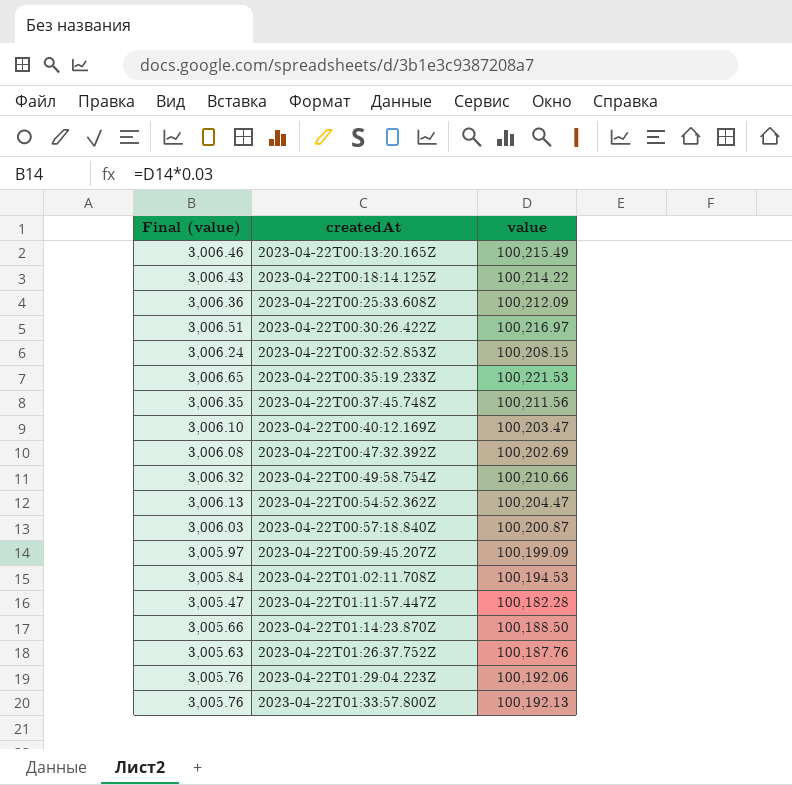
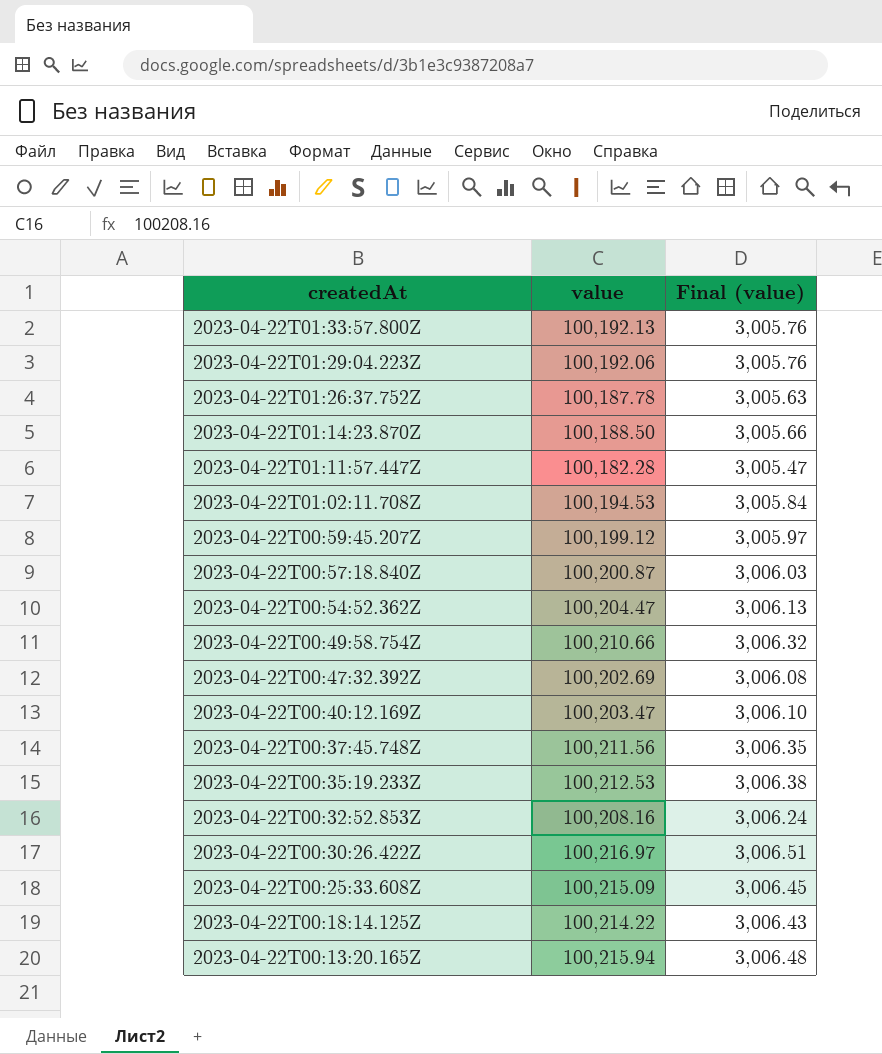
row order: createdAt ascending -> createdAt descending
column Final (value) | position: 1 -> 3
2023-04-22T01:26:37.752Z | value: 100,187.76 -> 100,187.78
2023-04-22T00:59:45.207Z | value: 100,199.09 -> 100,199.12
2023-04-22T00:35:19.233Z | value: 100,221.53 -> 100,212.53
2023-04-22T00:35:19.233Z | Final (value): 3,006.65 -> 3,006.38
2023-04-22T00:32:52.853Z | value: 100,208.15 -> 100,208.16
2023-04-22T00:25:33.608Z | value: 100,212.09 -> 100,215.09
2023-04-22T00:25:33.608Z | Final (value): 3,006.36 -> 3,006.45
2023-04-22T00:13:20.165Z | value: 100,215.49 -> 100,215.94
2023-04-22T00:13:20.165Z | Final (value): 3,006.46 -> 3,006.48

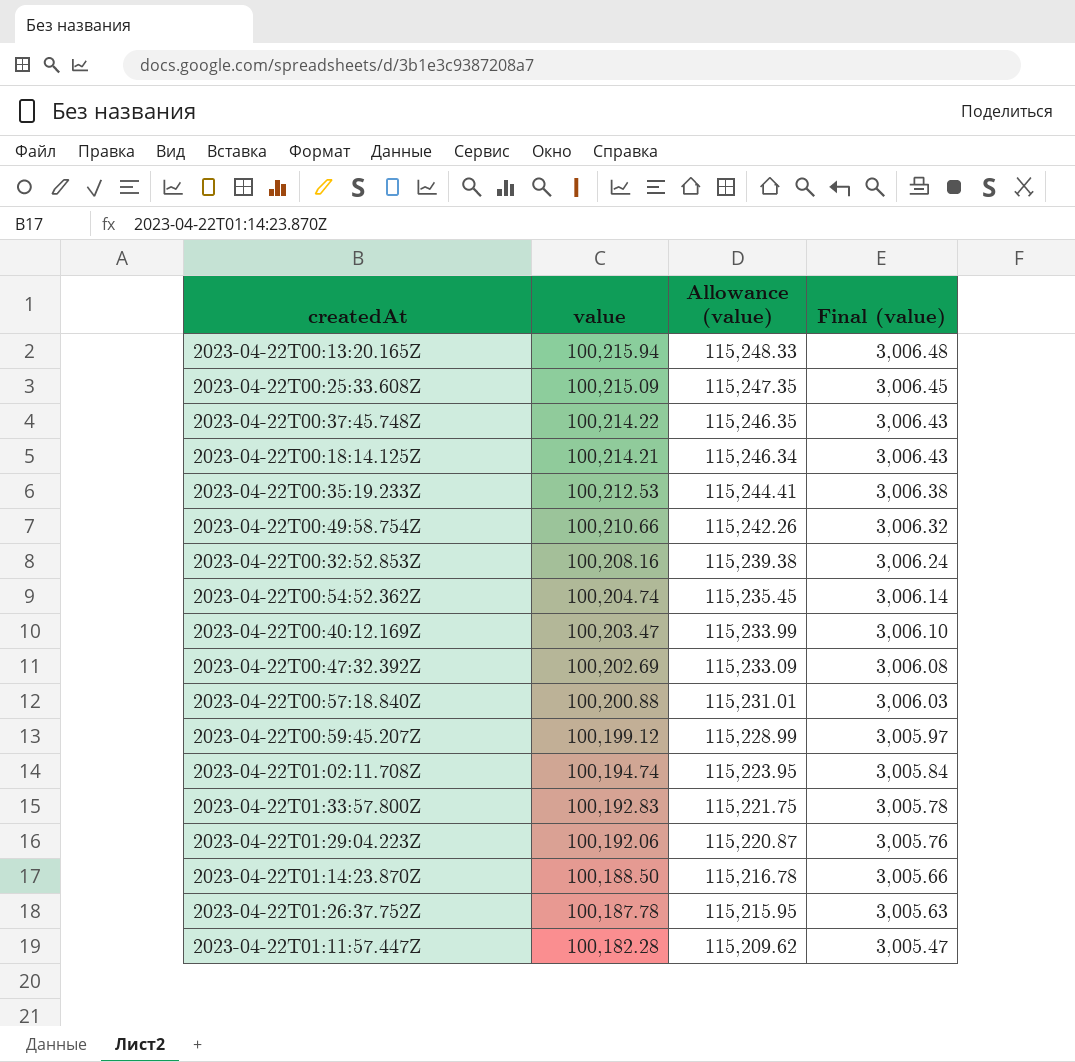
row order: createdAt descending -> value descending
column Allowance (value) | formula: none -> [value] * 1.15
row 2023-04-22T00:30:26.422Z: 100,216.97 | 3,006.51 -> none
2023-04-22T00:37:45.748Z | value: 100,211.56 -> 100,214.22
2023-04-22T00:37:45.748Z | Final (value): 3,006.35 -> 3,006.43
2023-04-22T00:18:14.125Z | value: 100,214.22 -> 100,214.21
2023-04-22T00:54:52.362Z | value: 100,204.47 -> 100,204.74
2023-04-22T00:54:52.362Z | Final (value): 3,006.13 -> 3,006.14
2023-04-22T00:57:18.840Z | value: 100,200.87 -> 100,200.88
2023-04-22T01:02:11.708Z | value: 100,194.53 -> 100,194.74
2023-04-22T01:33:57.800Z | value: 100,192.13 -> 100,192.83
2023-04-22T01:33:57.800Z | Final (value): 3,005.76 -> 3,005.78

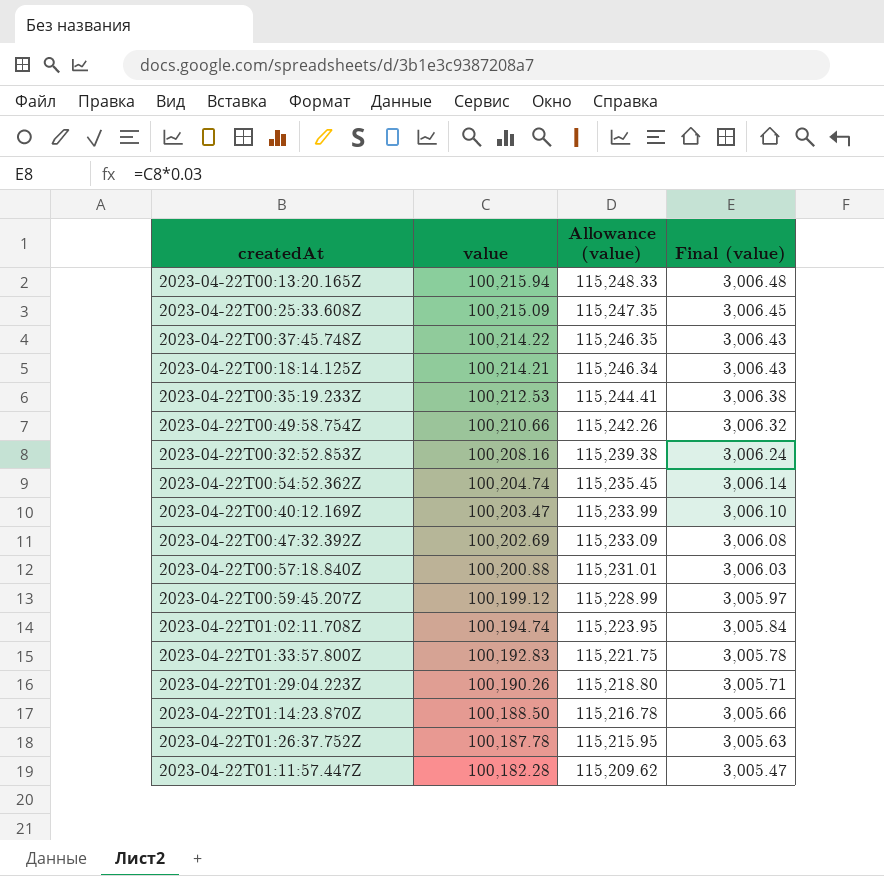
2023-04-22T01:29:04.223Z | value: 100,192.06 -> 100,190.26
2023-04-22T01:29:04.223Z | Allowance (value): 115,220.87 -> 115,218.80
2023-04-22T01:29:04.223Z | Final (value): 3,005.76 -> 3,005.71

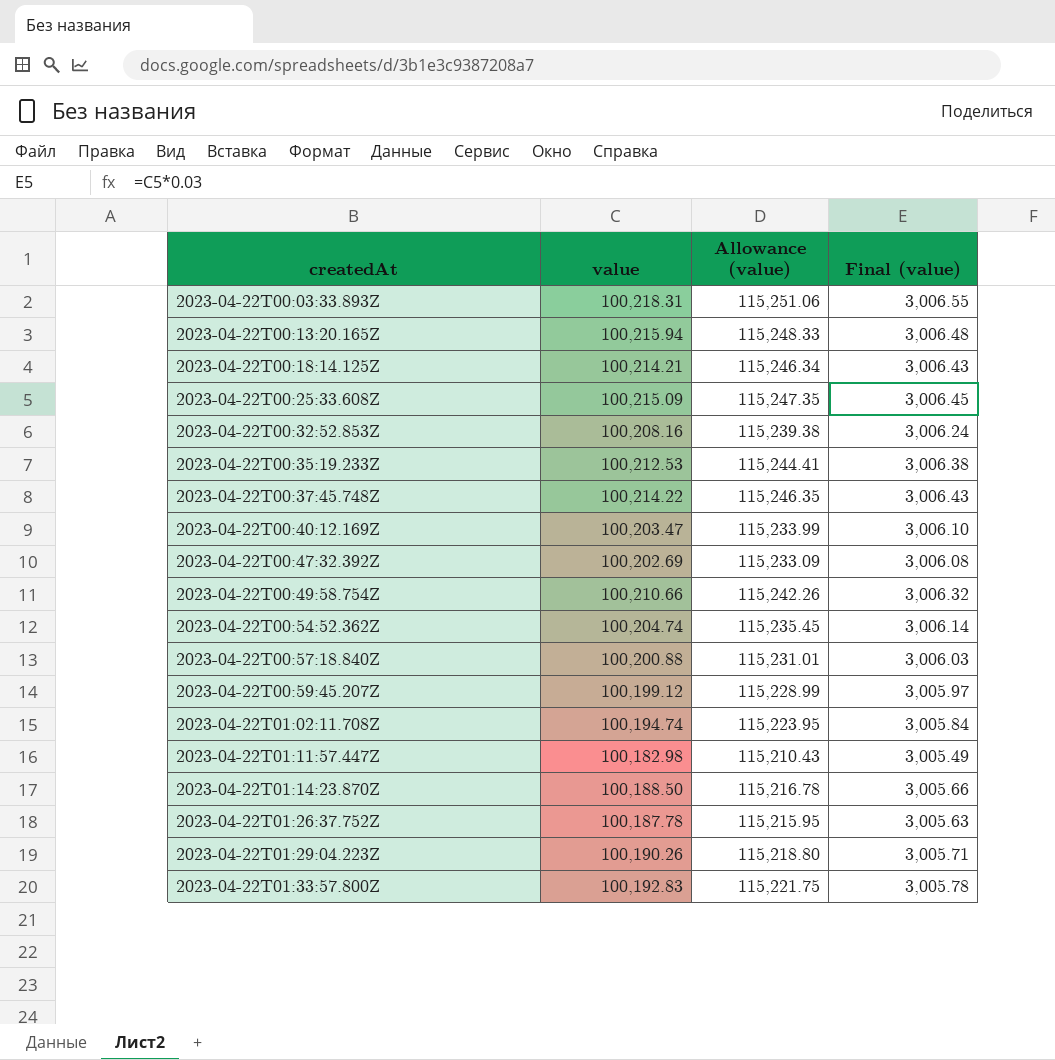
row order: value descending -> createdAt ascending
row 2023-04-22T00:03:33.893Z: none -> 100,218.31 | 115,251.06 | 3,006.55
2023-04-22T01:11:57.447Z | value: 100,182.28 -> 100,182.98
2023-04-22T01:11:57.447Z | Allowance (value): 115,209.62 -> 115,210.43
2023-04-22T01:11:57.447Z | Final (value): 3,005.47 -> 3,005.49

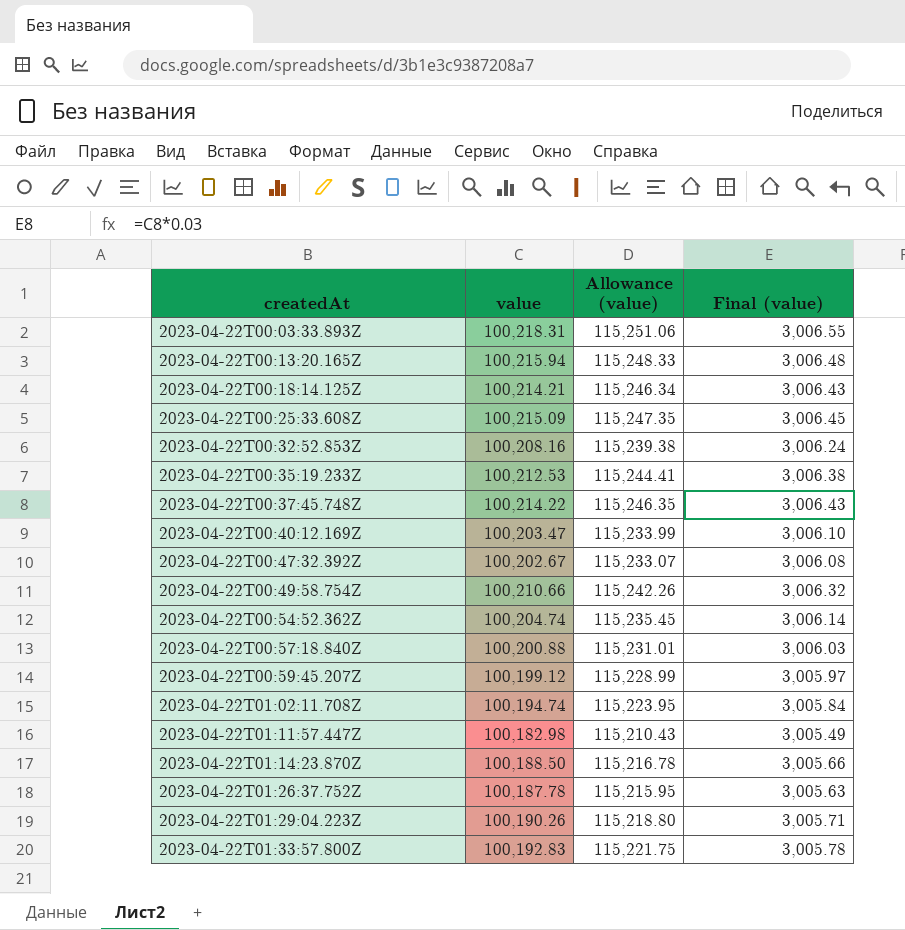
2023-04-22T00:47:32.392Z | value: 100,202.69 -> 100,202.67
2023-04-22T00:47:32.392Z | Allowance (value): 115,233.09 -> 115,233.07

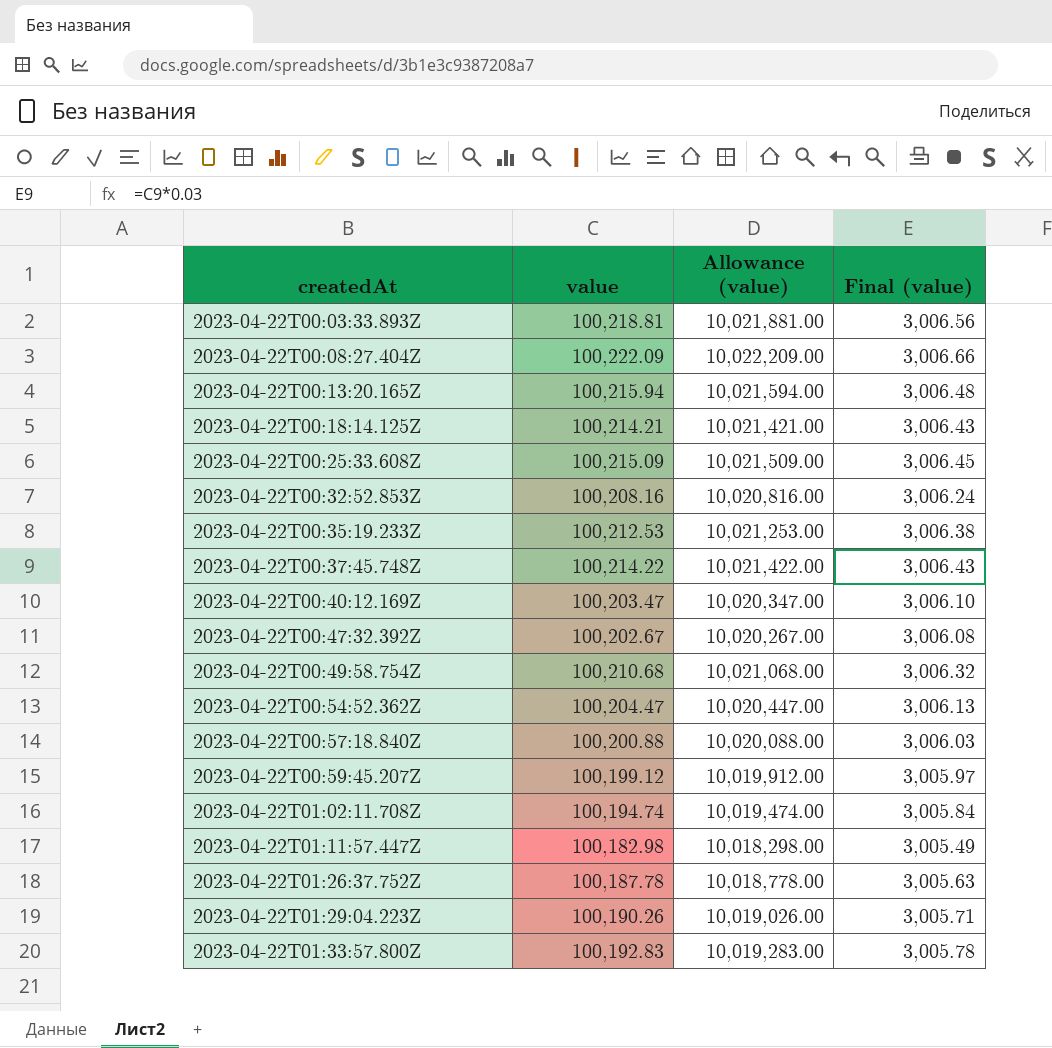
column Allowance (value) | formula: [value] * 1.15 -> [value] * 100
row 2023-04-22T01:14:23.870Z: 100,188.50 | 115,216.78 | 3,005.66 -> none
2023-04-22T00:03:33.893Z | value: 100,218.31 -> 100,218.81
2023-04-22T00:03:33.893Z | Final (value): 3,006.55 -> 3,006.56
row 2023-04-22T00:08:27.404Z: none -> 100,222.09 | 10,022,209.00 | 3,006.66
2023-04-22T00:49:58.754Z | value: 100,210.66 -> 100,210.68
2023-04-22T00:54:52.362Z | value: 100,204.74 -> 100,204.47
2023-04-22T00:54:52.362Z | Final (value): 3,006.14 -> 3,006.13

